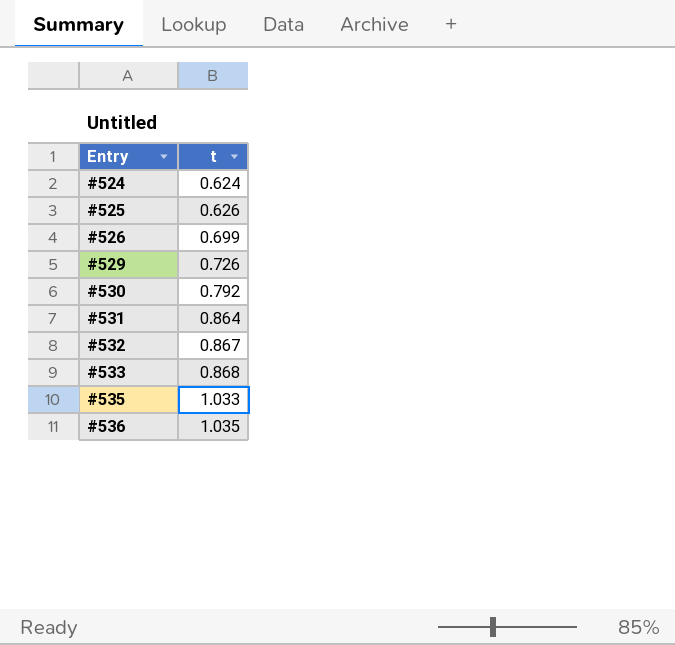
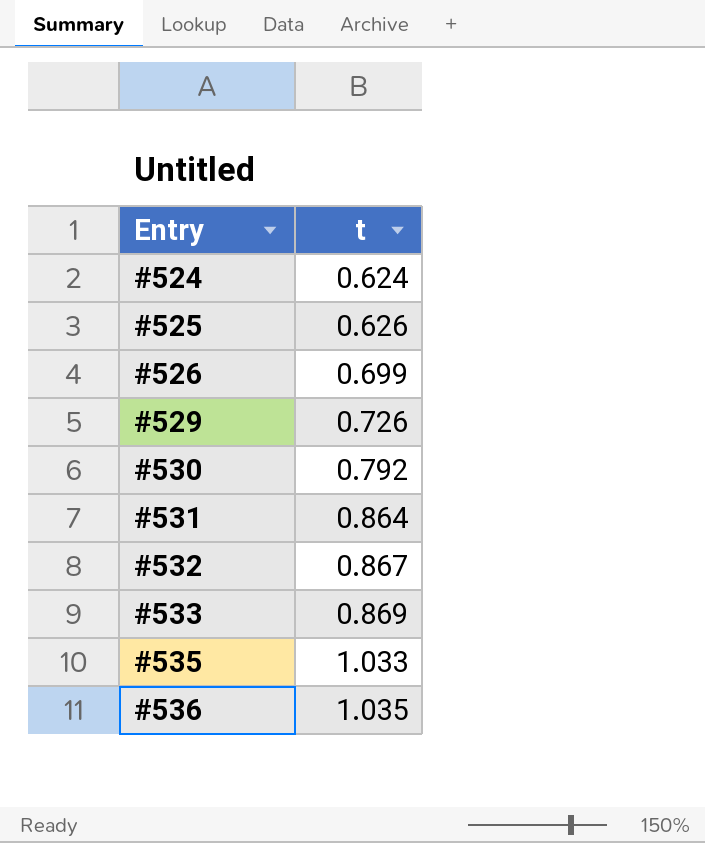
#533 | t: 0.868 -> 0.869

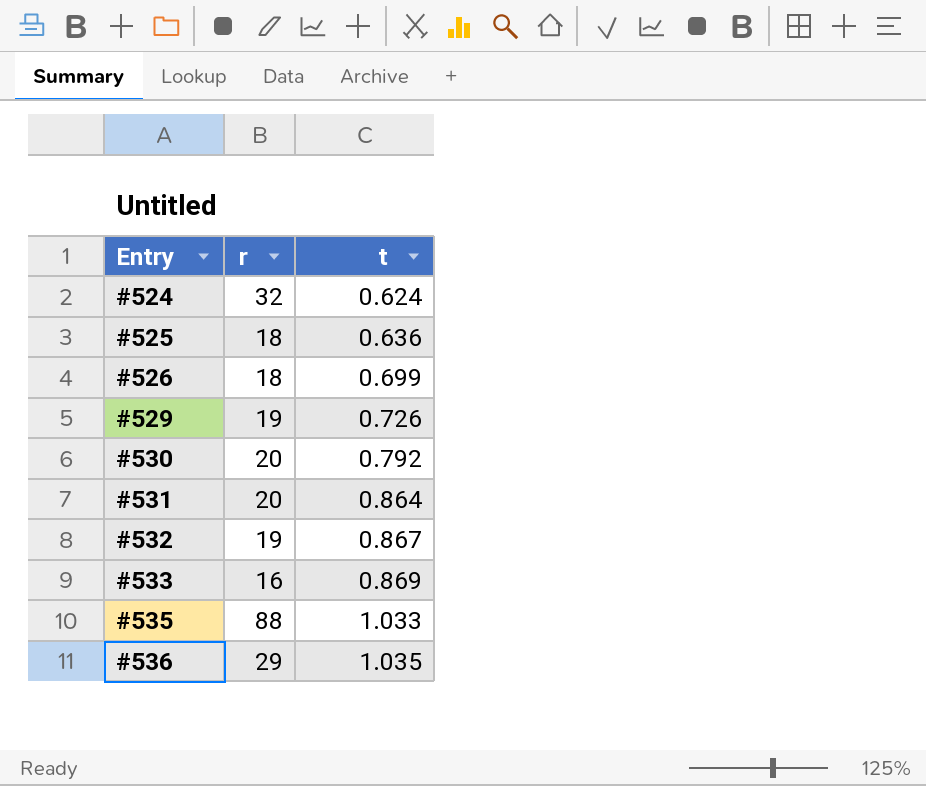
column r | position: none -> 2
#525 | t: 0.626 -> 0.636

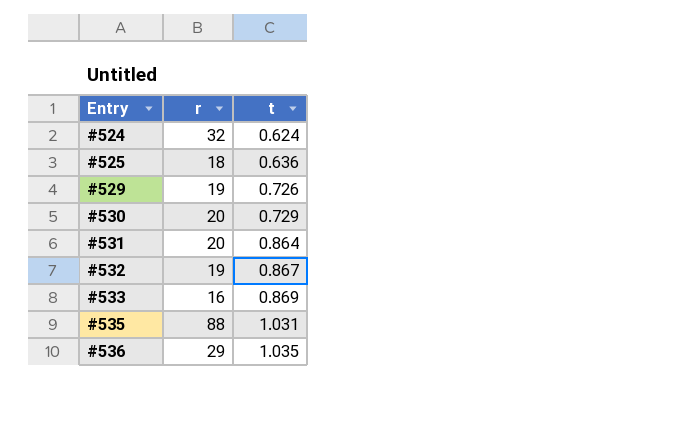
row #526: 18 | 0.699 -> none
#530 | t: 0.792 -> 0.729
#535 | t: 1.033 -> 1.031

